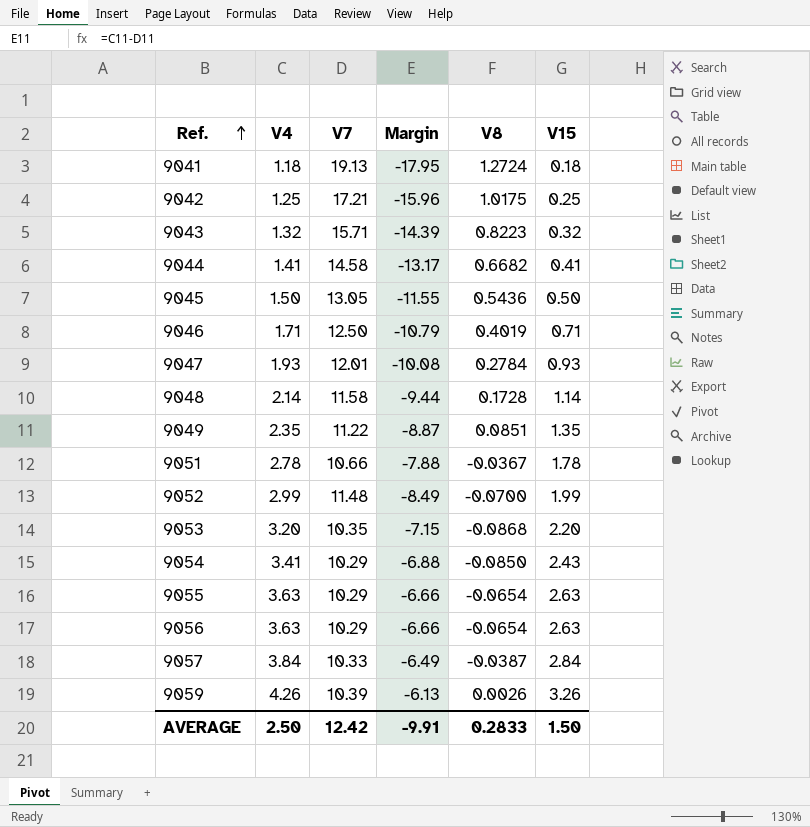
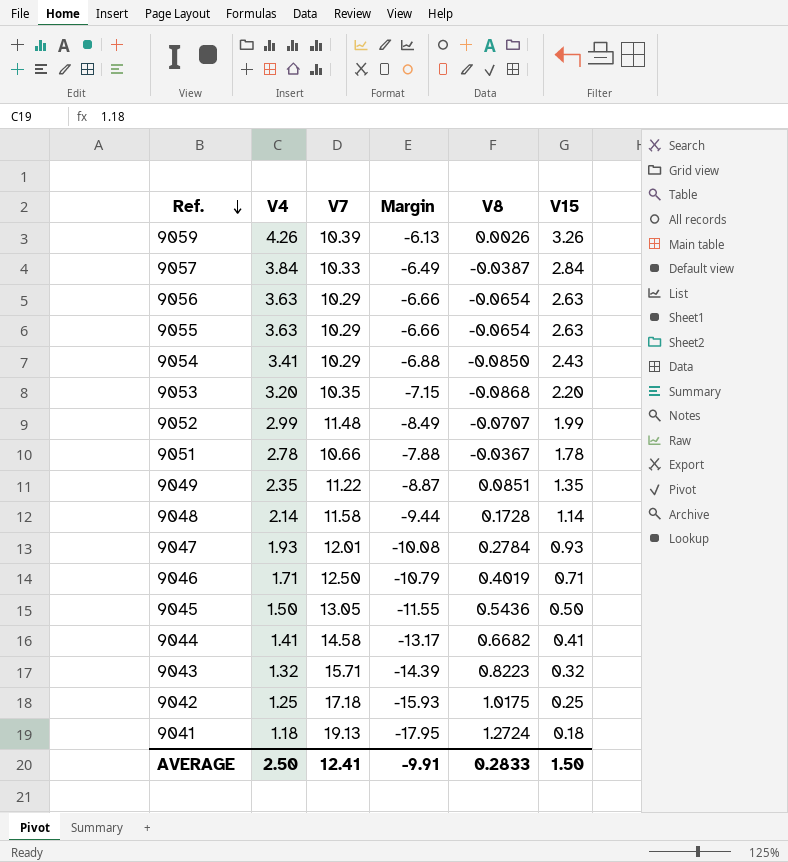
row order: Ref. ascending -> Ref. descending
9052 | V8: -0.0700 -> -0.0707
9042 | V7: 17.21 -> 17.18
9042 | Margin: -15.96 -> -15.93
AVERAGE | V7: 12.42 -> 12.41

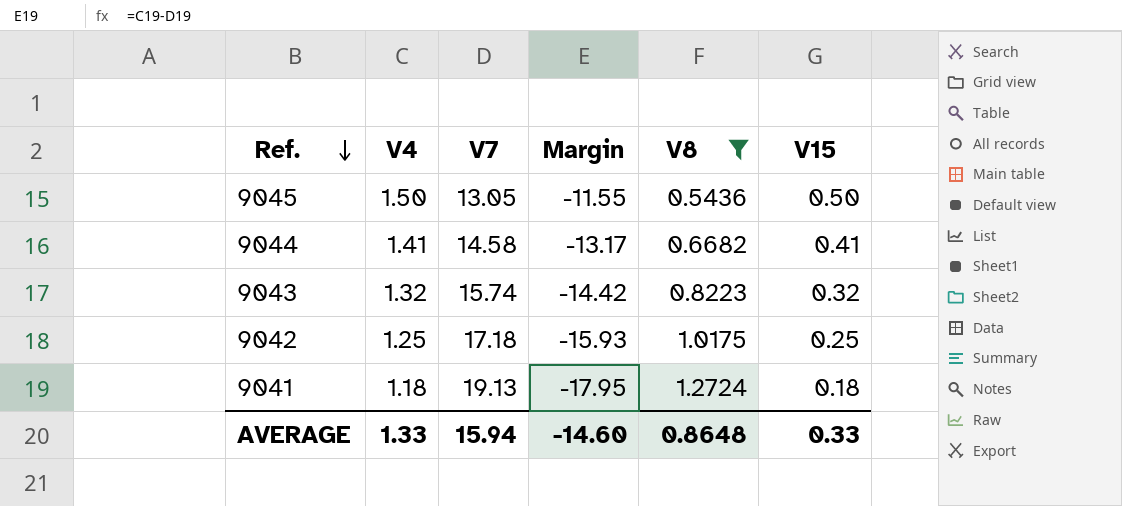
filter: none -> V8 >= 0.5436
9043 | V7: 15.71 -> 15.74
9043 | Margin: -14.39 -> -14.42
AVERAGE | V4: 2.50 -> 1.33
AVERAGE | V7: 12.41 -> 15.94
AVERAGE | Margin: -9.91 -> -14.60
AVERAGE | V8: 0.2833 -> 0.8648
AVERAGE | V15: 1.50 -> 0.33

